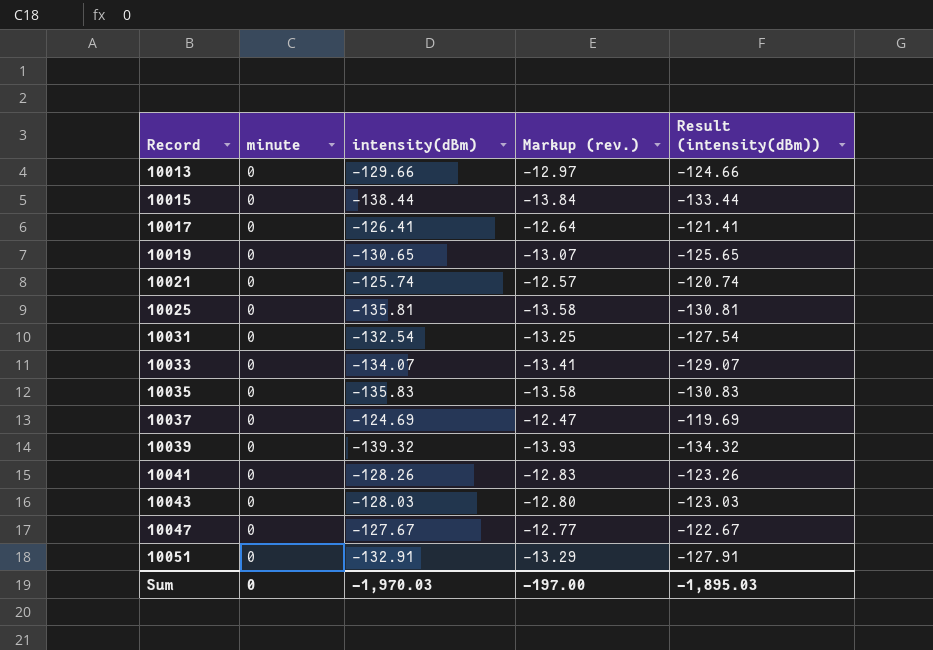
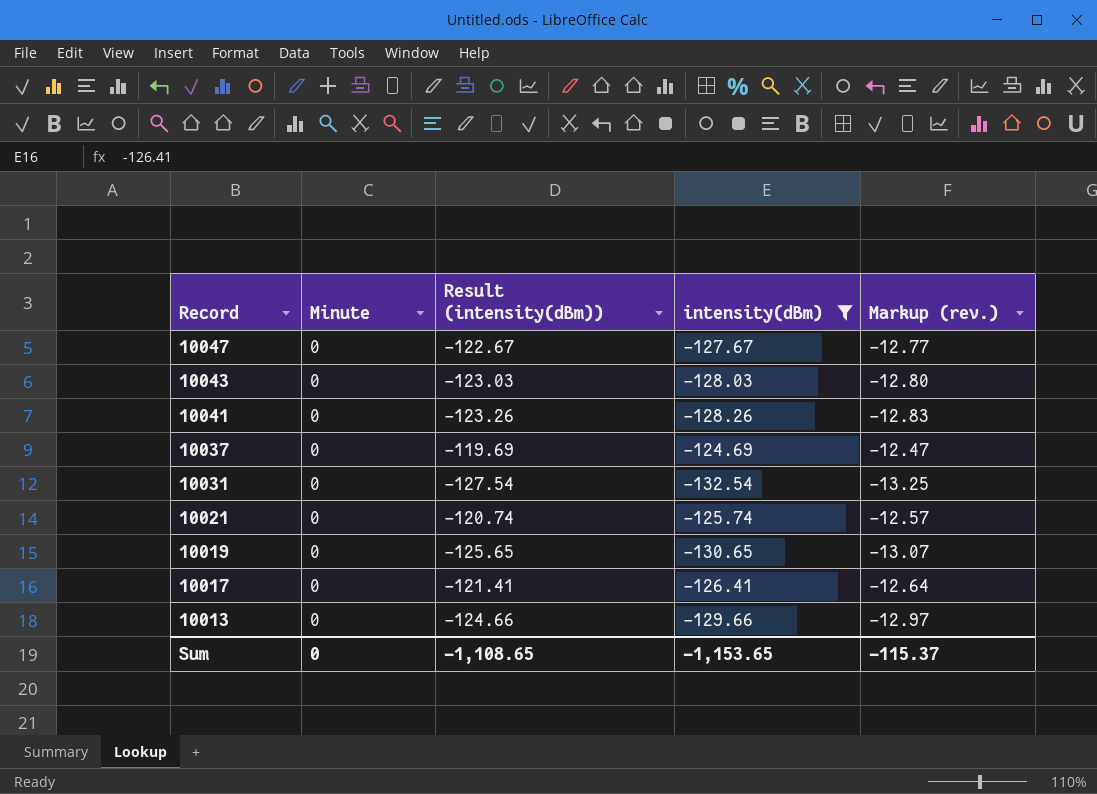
filter: none -> intensity(dBm) >= -132.54
row order: Record ascending -> Record descending
column name: minute -> Minute
column Result (intensity(dBm)) | position: 5 -> 3
Sum | Result (intensity(dBm)): -1,895.03 -> -1,108.65
Sum | intensity(dBm): -1,970.03 -> -1,153.65
Sum | Markup (rev.): -197.00 -> -115.37

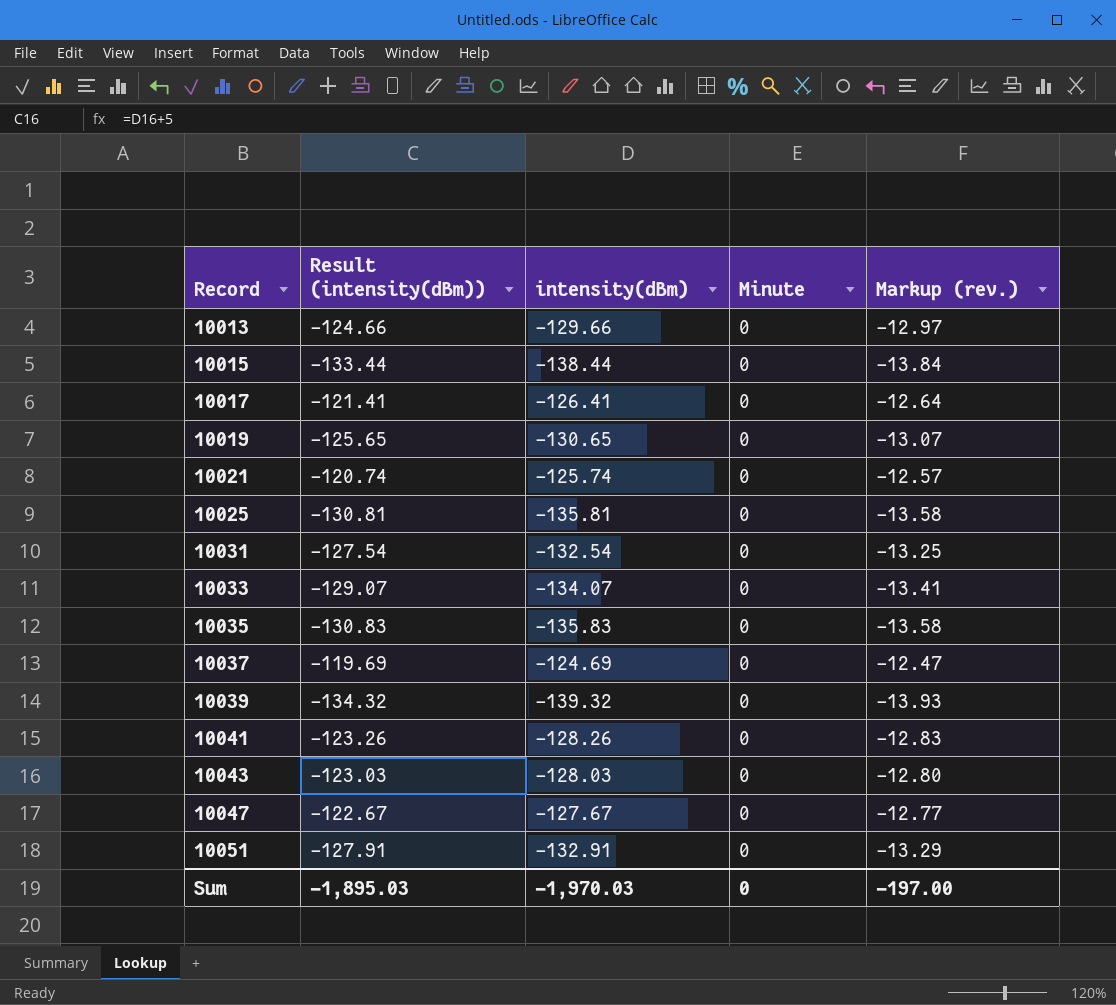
filter: intensity(dBm) >= -132.54 -> none
row order: Record descending -> Record ascending
column Minute | position: 2 -> 4
Sum | Result (intensity(dBm)): -1,108.65 -> -1,895.03
Sum | intensity(dBm): -1,153.65 -> -1,970.03
Sum | Markup (rev.): -115.37 -> -197.00

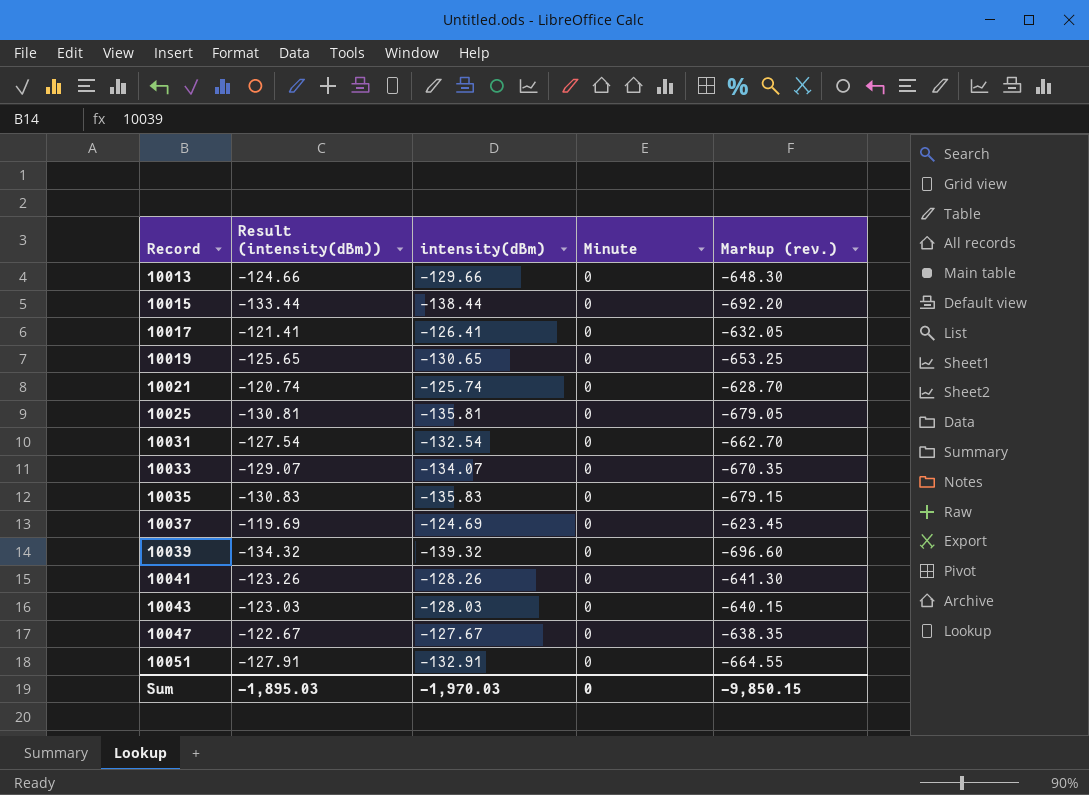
column Markup (rev.) | formula: [intensity(dBm)] * 0.1 -> [intensity(dBm)] * 5
Sum | Markup (rev.): -197.00 -> -9,850.15

